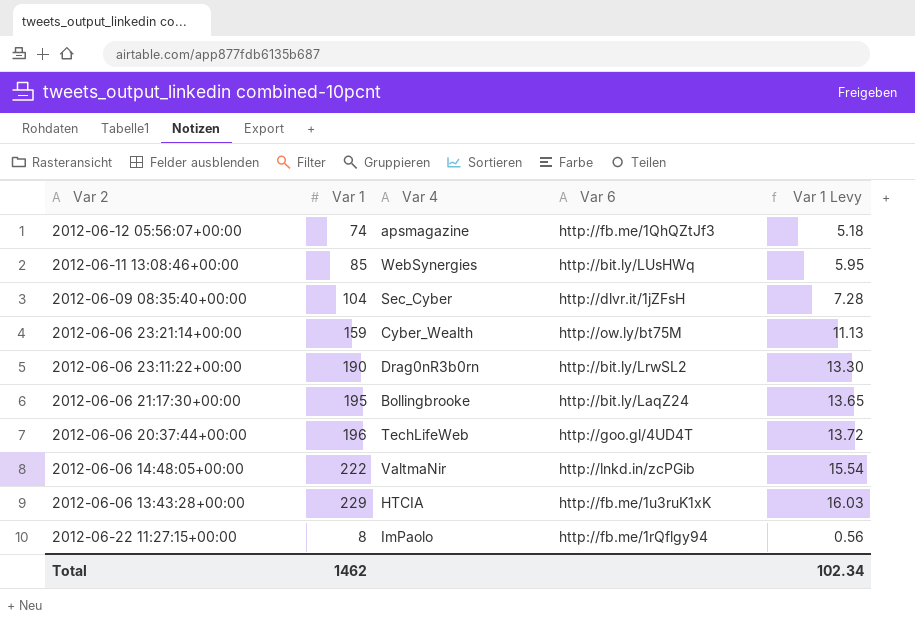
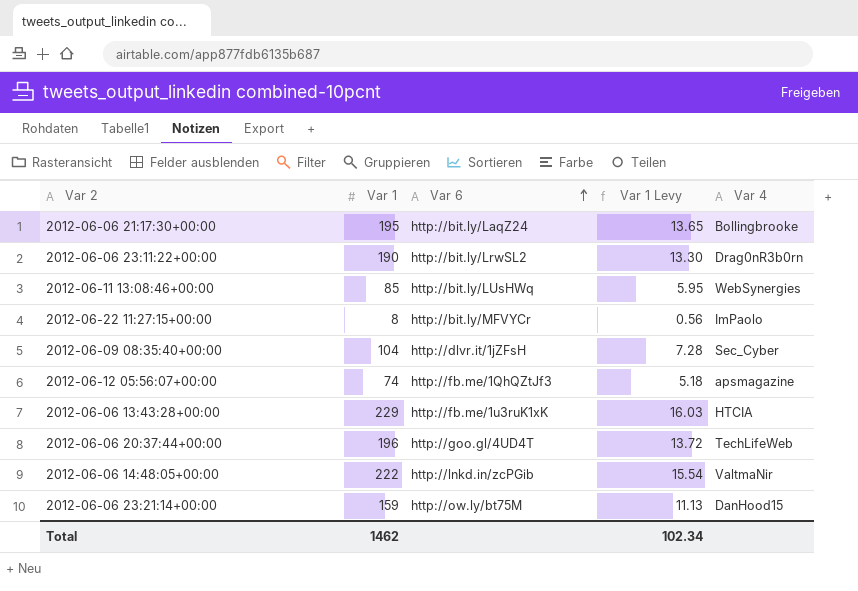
row order: none -> Var 6 ascending
column Var 4 | position: 3 -> 5
2012-06-22 11:27:15+00:00 | Var 6: http://fb.me/1rQflgy94 -> http://bit.ly/MFVYCr
2012-06-06 23:21:14+00:00 | Var 4: Cyber_Wealth -> DanHood15

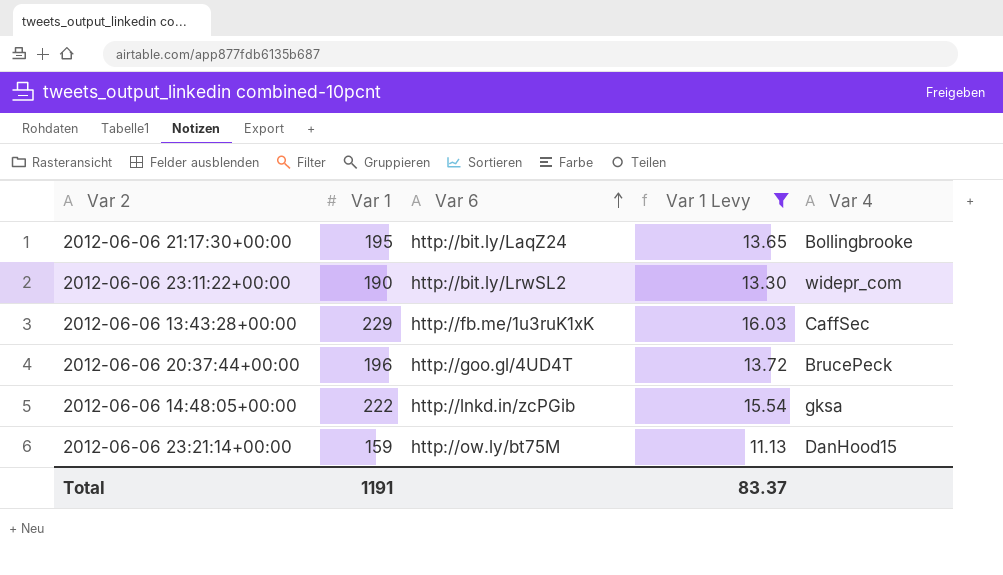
filter: none -> Var 1 Levy >= 11.13
2012-06-06 23:11:22+00:00 | Var 4: Drag0nR3b0rn -> widepr_com
2012-06-06 13:43:28+00:00 | Var 4: HTCIA -> CaffSec
2012-06-06 20:37:44+00:00 | Var 4: TechLifeWeb -> BrucePeck
2012-06-06 14:48:05+00:00 | Var 4: ValtmaNir -> gksa
Total | Var 1: 1462 -> 1191
Total | Var 1 Levy: 102.34 -> 83.37

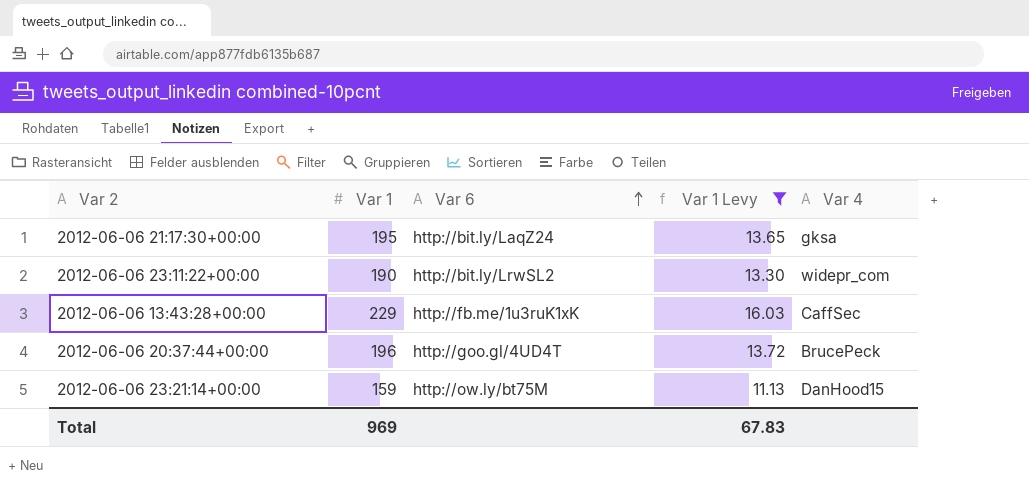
row 2012-06-06 14:48:05+00:00: 222 | http://lnkd.in/zcPGib | 15.54 | gksa -> none
2012-06-06 21:17:30+00:00 | Var 4: Bollingbrooke -> gksa
Total | Var 1: 1191 -> 969
Total | Var 1 Levy: 83.37 -> 67.83

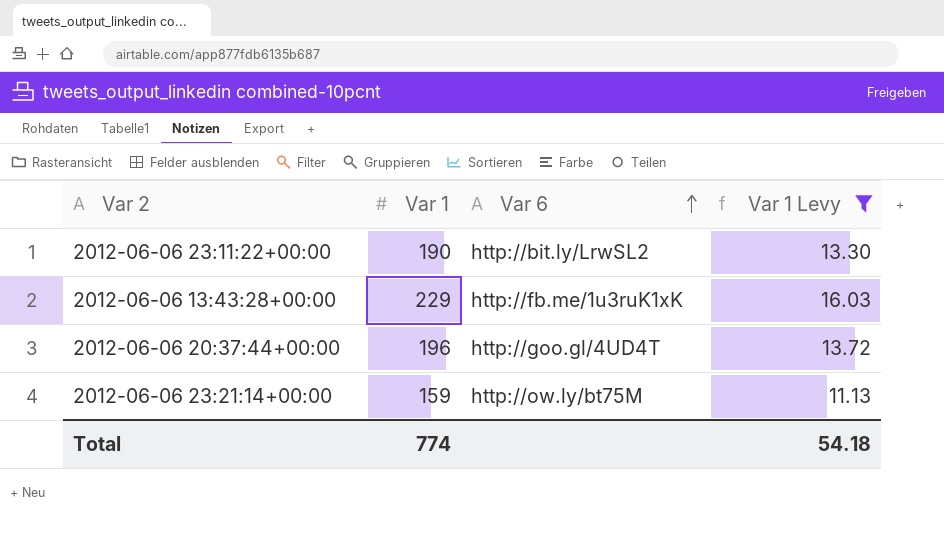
column Var 4 | position: 5 -> none
row 2012-06-06 21:17:30+00:00: 195 | http://bit.ly/LaqZ24 | 13.65 | gksa -> none
Total | Var 1: 969 -> 774
Total | Var 1 Levy: 67.83 -> 54.18

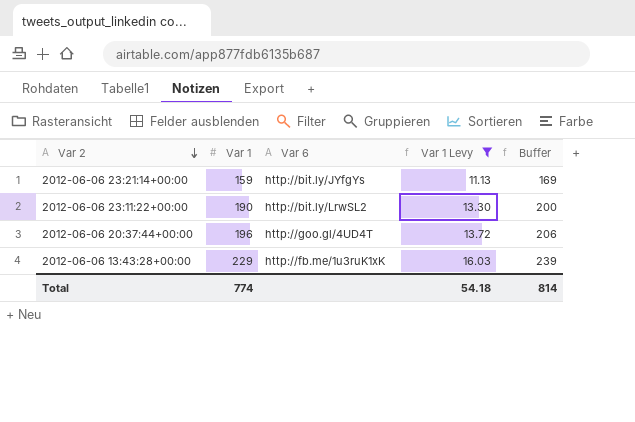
row order: Var 6 ascending -> Var 2 descending
column Buffer | formula: none -> [Var 1] + 10
2012-06-06 23:21:14+00:00 | Var 6: http://ow.ly/bt75M -> http://bit.ly/JYfgYs

